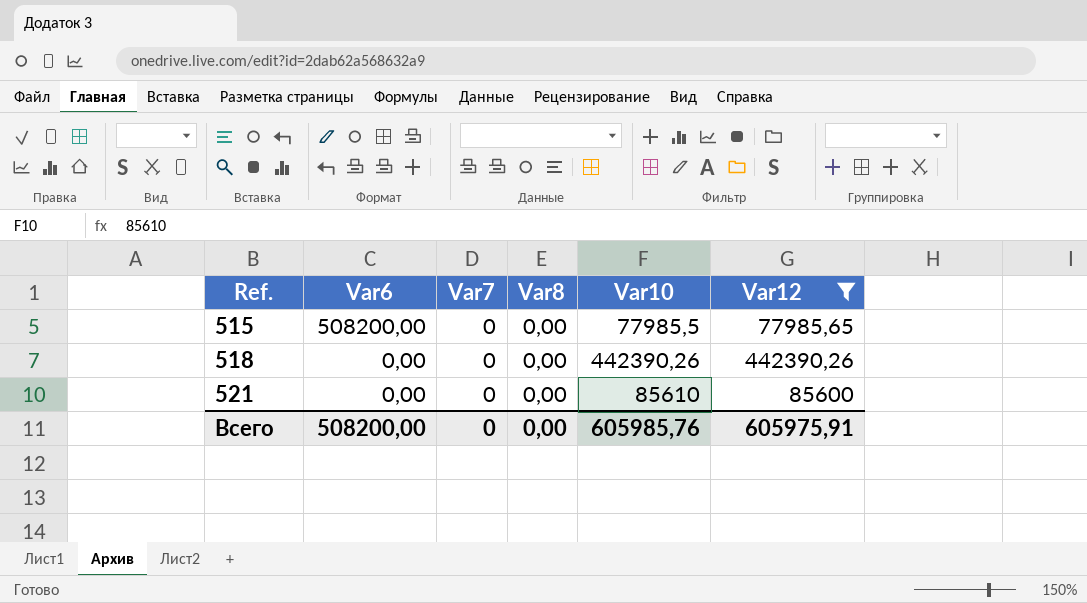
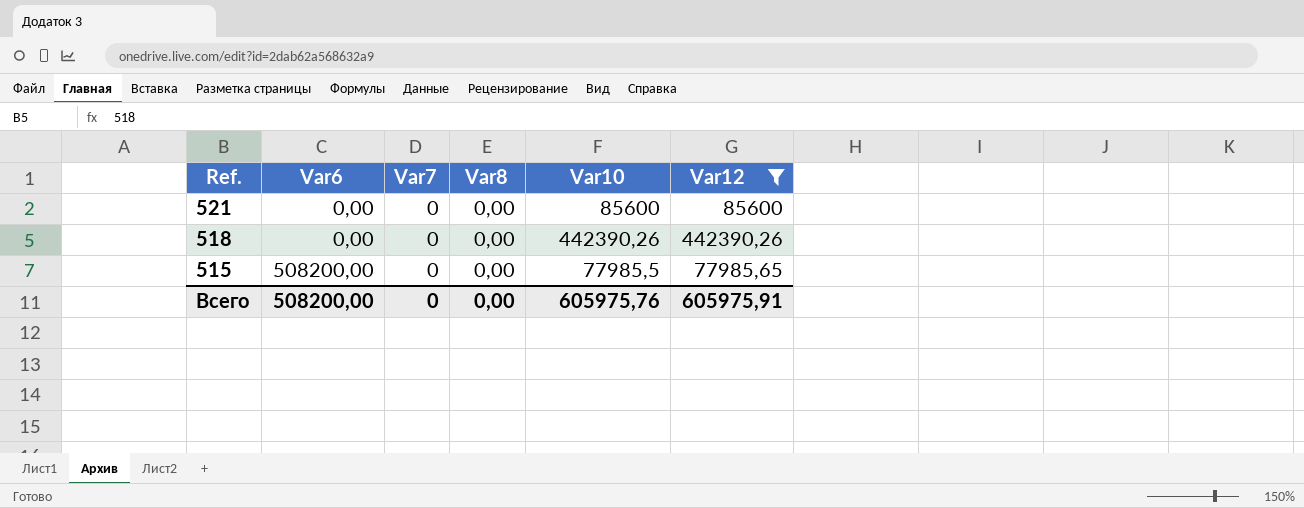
row order: Ref. ascending -> Ref. descending
521 | Var10: 85610 -> 85600
Всего | Var10: 605985,76 -> 605975,76

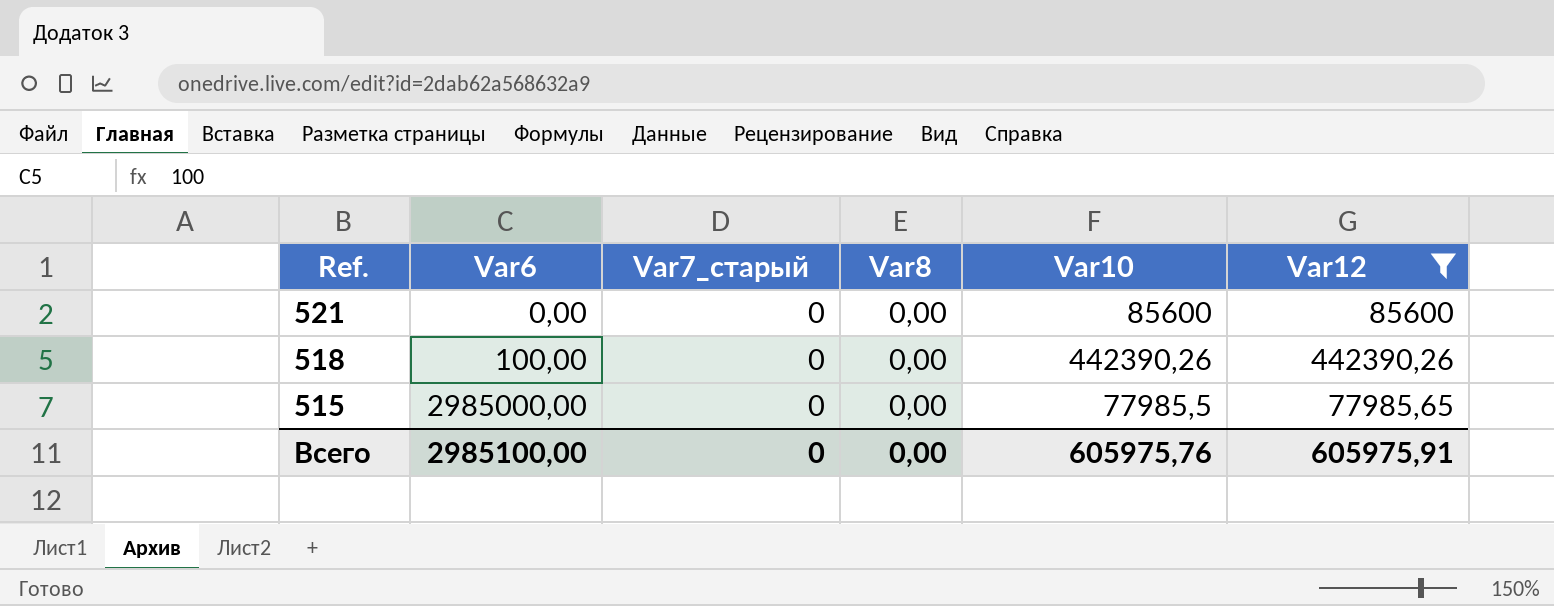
column name: Var7 -> Var7_старый
518 | Var6: 0,00 -> 100,00
515 | Var6: 508200,00 -> 2985000,00
Всего | Var6: 508200,00 -> 2985100,00

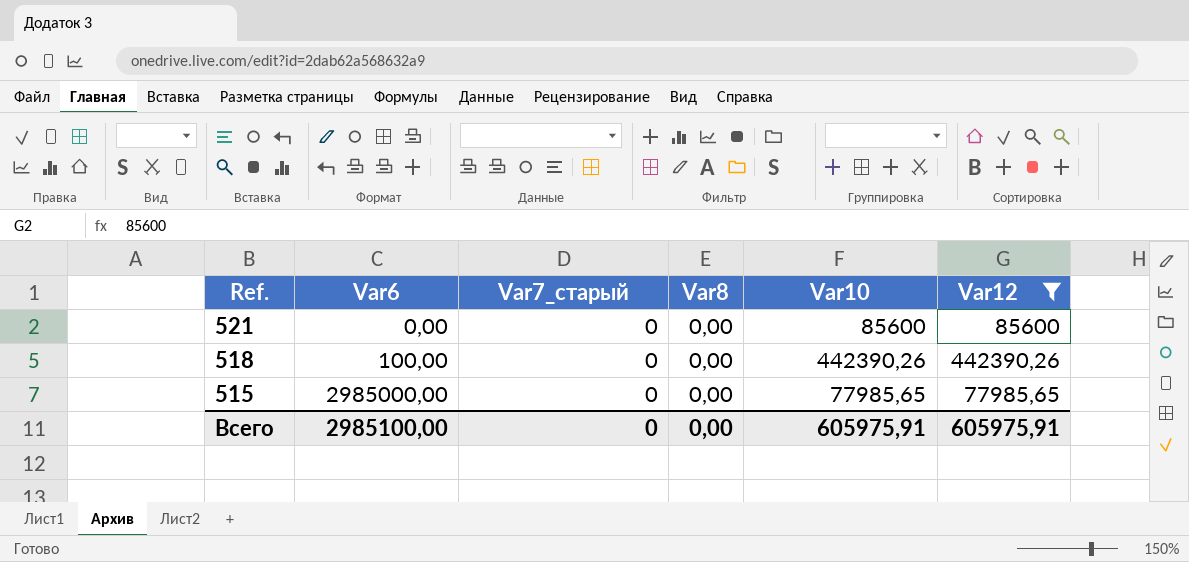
515 | Var10: 77985,5 -> 77985,65
Всего | Var10: 605975,76 -> 605975,91

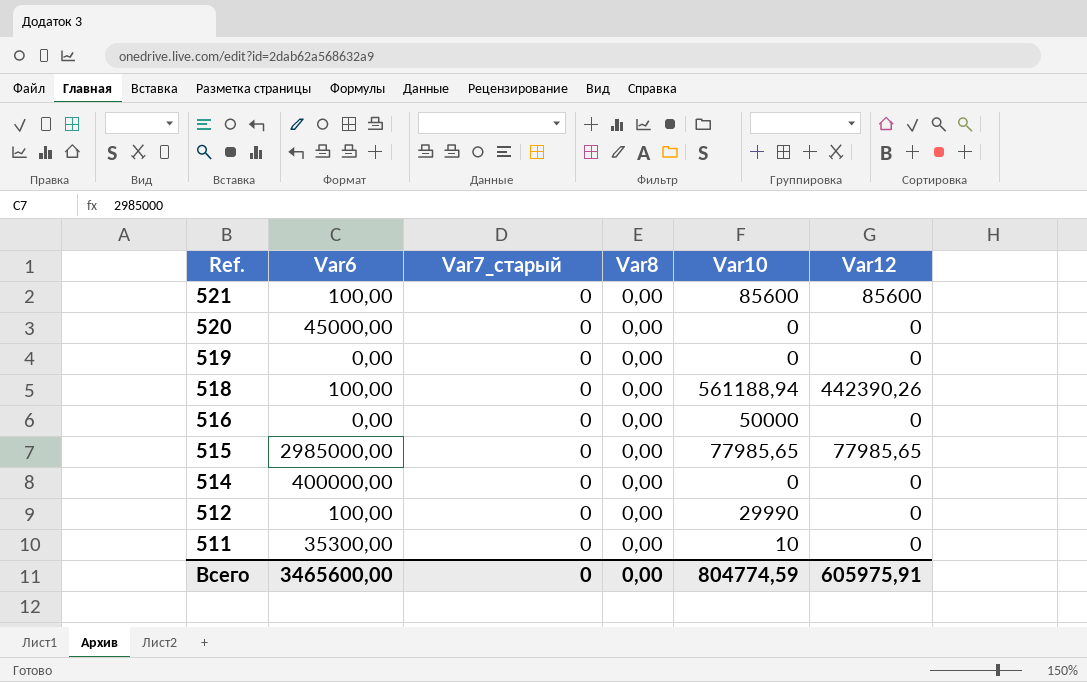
filter: Var12 != 0 -> none
521 | Var6: 0,00 -> 100,00
518 | Var10: 442390,26 -> 561188,94
Всего | Var6: 2985100,00 -> 3465600,00
Всего | Var10: 605975,91 -> 804774,59

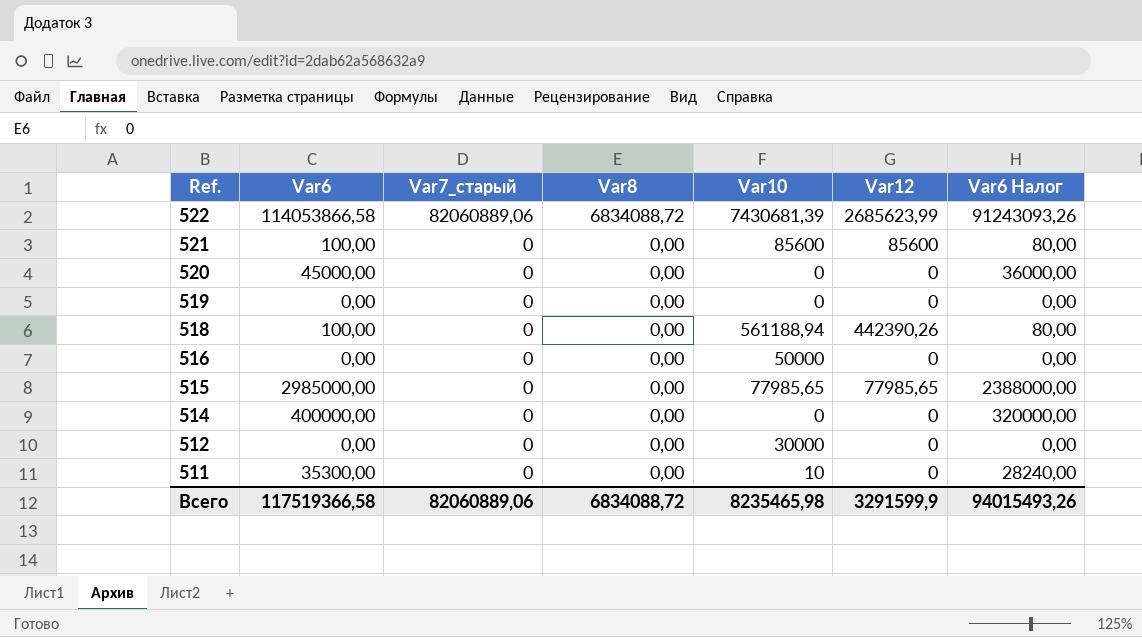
column Var6 Налог | formula: none -> [Var6] * 0,8
row 522: none -> 114053866,58 | 82060889,06 | 6834088,72 | 7430681,39 | 2685623,99 | 91243093,26
512 | Var6: 100,00 -> 0,00
512 | Var10: 29990 -> 30000
Всего | Var6: 3465600,00 -> 117519366,58
Всего | Var7_старый: 0 -> 82060889,06
Всего | Var8: 0,00 -> 6834088,72
Всего | Var10: 804774,59 -> 8235465,98
Всего | Var12: 605975,91 -> 3291599,9

